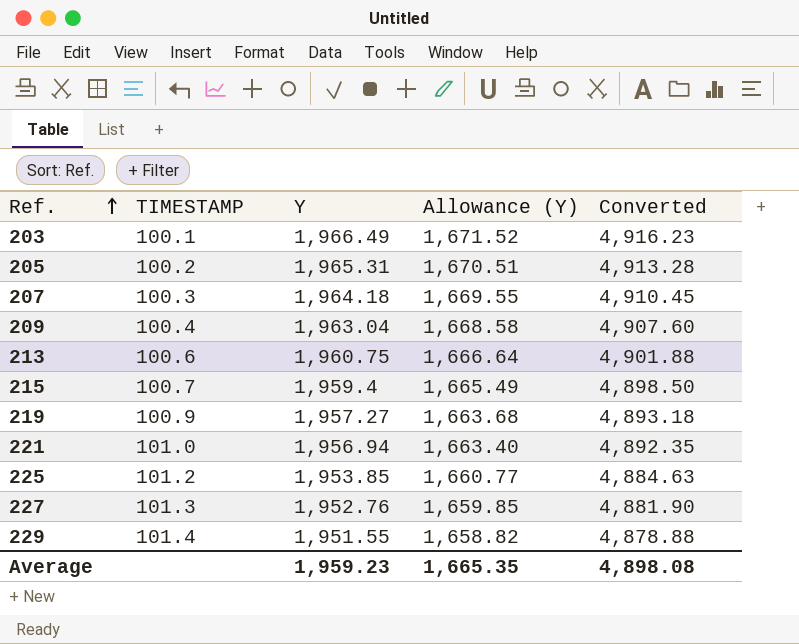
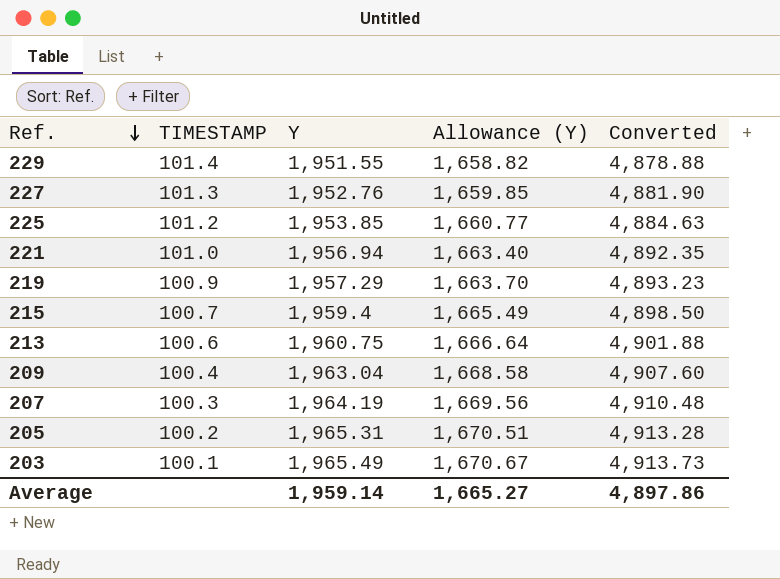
row order: Ref. ascending -> Ref. descending
219 | Y: 1,957.27 -> 1,957.29
219 | Allowance (Y): 1,663.68 -> 1,663.70
219 | Converted: 4,893.18 -> 4,893.23
207 | Y: 1,964.18 -> 1,964.19
207 | Allowance (Y): 1,669.55 -> 1,669.56
207 | Converted: 4,910.45 -> 4,910.48
203 | Y: 1,966.49 -> 1,965.49
203 | Allowance (Y): 1,671.52 -> 1,670.67
203 | Converted: 4,916.23 -> 4,913.73
Average | Y: 1,959.23 -> 1,959.14
Average | Allowance (Y): 1,665.35 -> 1,665.27
Average | Converted: 4,898.08 -> 4,897.86

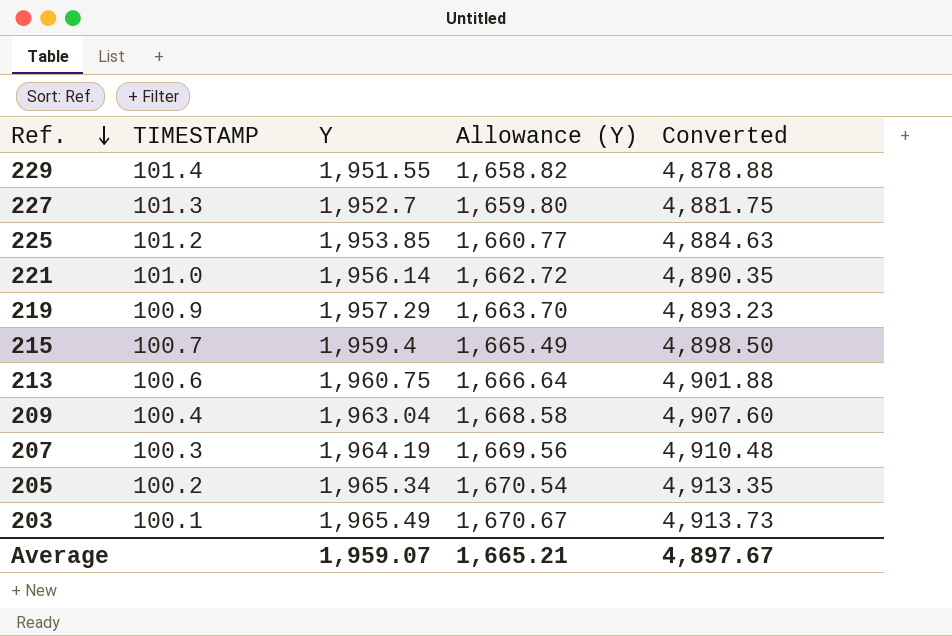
227 | Y: 1,952.76 -> 1,952.7
227 | Allowance (Y): 1,659.85 -> 1,659.80
227 | Converted: 4,881.90 -> 4,881.75
221 | Y: 1,956.94 -> 1,956.14
221 | Allowance (Y): 1,663.40 -> 1,662.72
221 | Converted: 4,892.35 -> 4,890.35
205 | Y: 1,965.31 -> 1,965.34
205 | Allowance (Y): 1,670.51 -> 1,670.54
205 | Converted: 4,913.28 -> 4,913.35
Average | Y: 1,959.14 -> 1,959.07
Average | Allowance (Y): 1,665.27 -> 1,665.21
Average | Converted: 4,897.86 -> 4,897.67

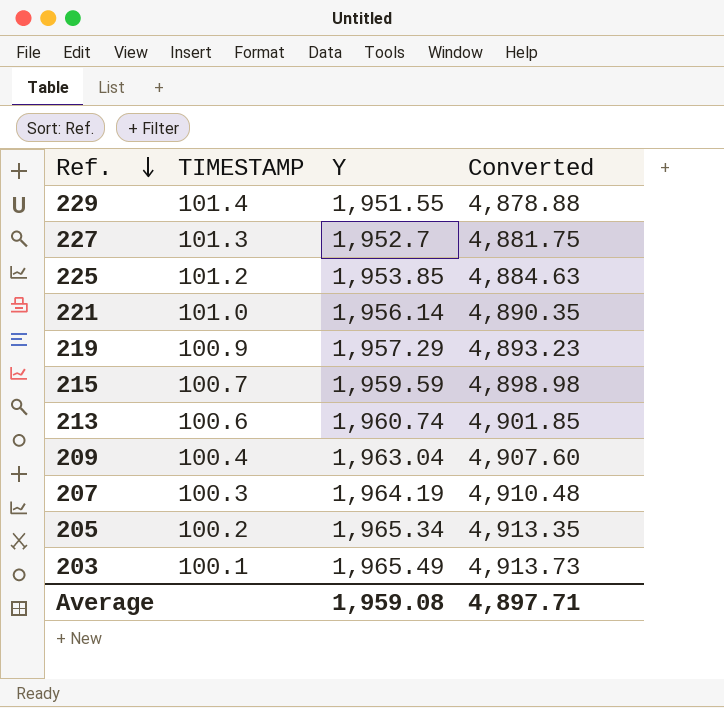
column Allowance (Y) | formula: [Y] * 0.85 -> none
215 | Y: 1,959.4 -> 1,959.59
215 | Converted: 4,898.50 -> 4,898.98
213 | Y: 1,960.75 -> 1,960.74
213 | Converted: 4,901.88 -> 4,901.85
Average | Y: 1,959.07 -> 1,959.08
Average | Converted: 4,897.67 -> 4,897.71

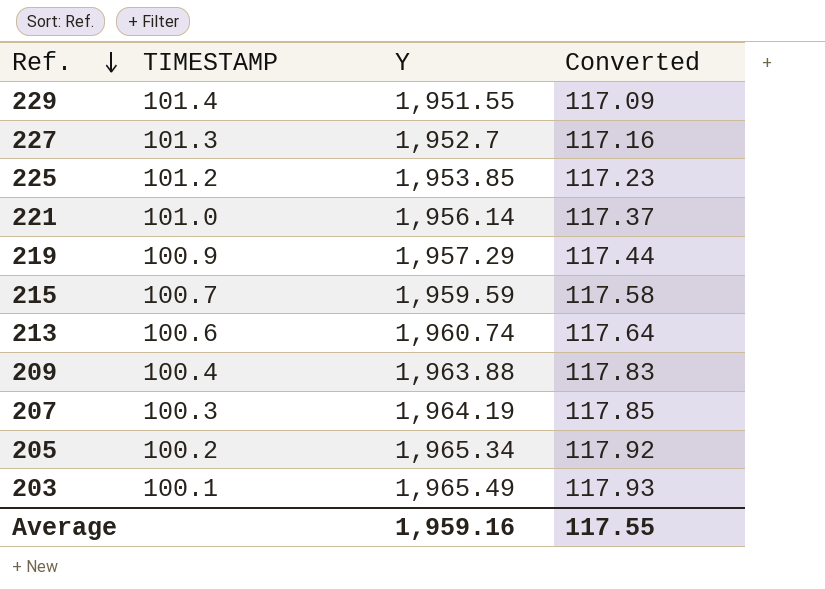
column Converted | formula: [Y] * 2.5 -> [Y] * 0.06
209 | Y: 1,963.04 -> 1,963.88
Average | Y: 1,959.08 -> 1,959.16
Average | Converted: 4,897.71 -> 117.55

